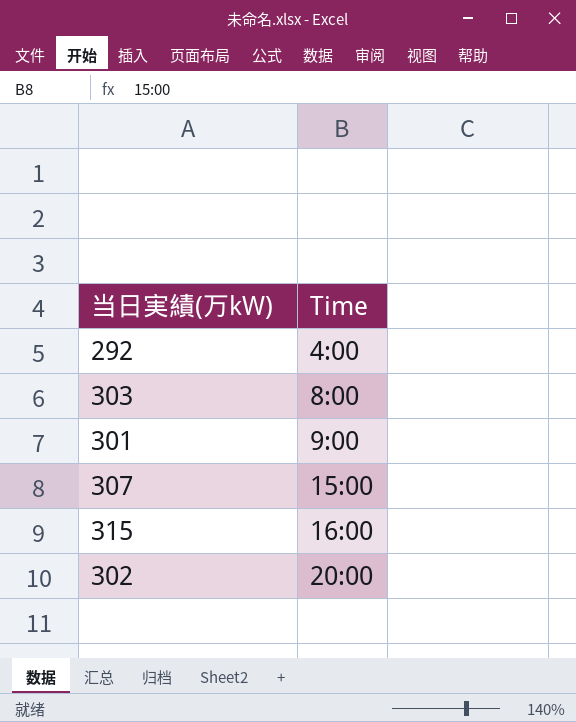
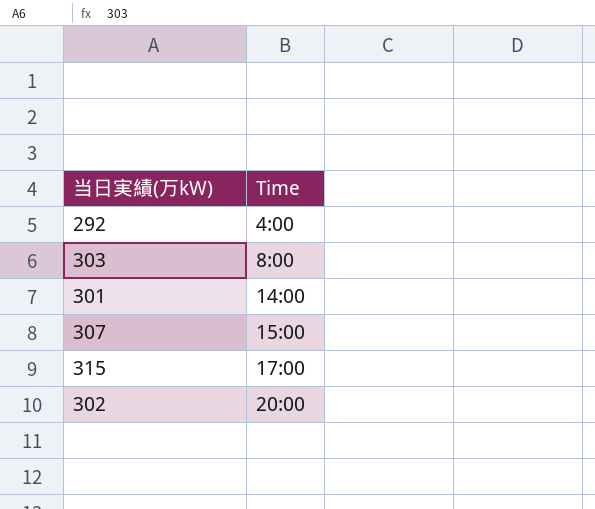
301 | Time: 9:00 -> 14:00
315 | Time: 16:00 -> 17:00

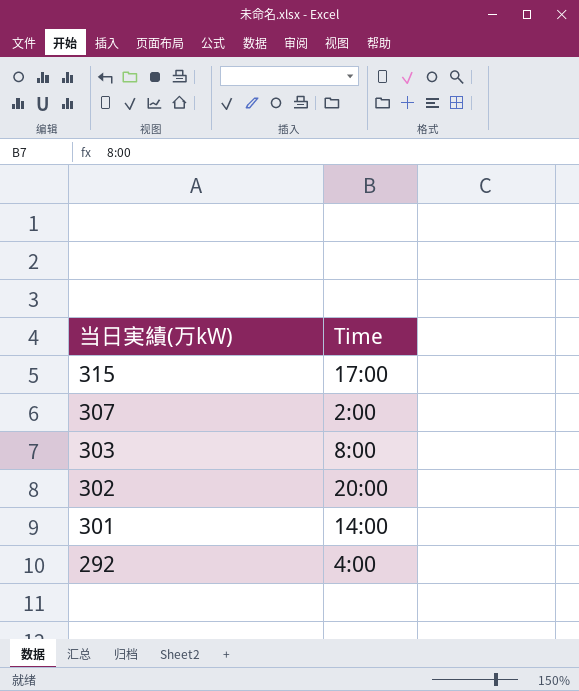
row order: Time ascending -> 当日実績(万kW) descending
307 | Time: 15:00 -> 2:00

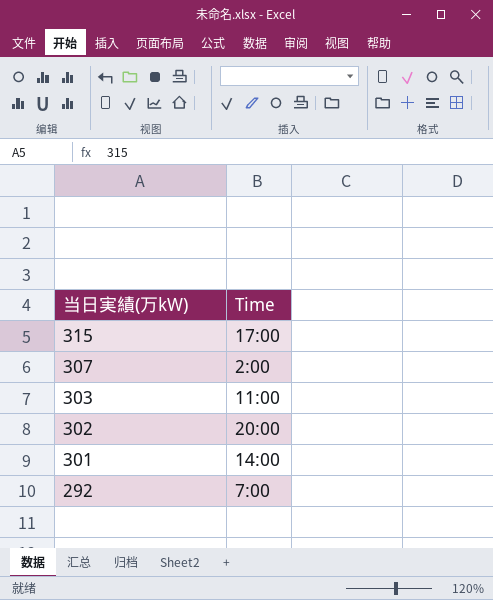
303 | Time: 8:00 -> 11:00
292 | Time: 4:00 -> 7:00

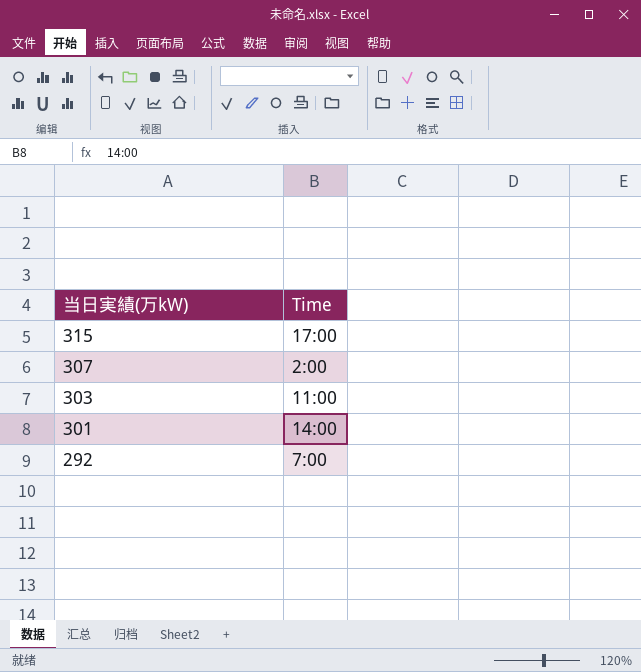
row 302: 20:00 -> none

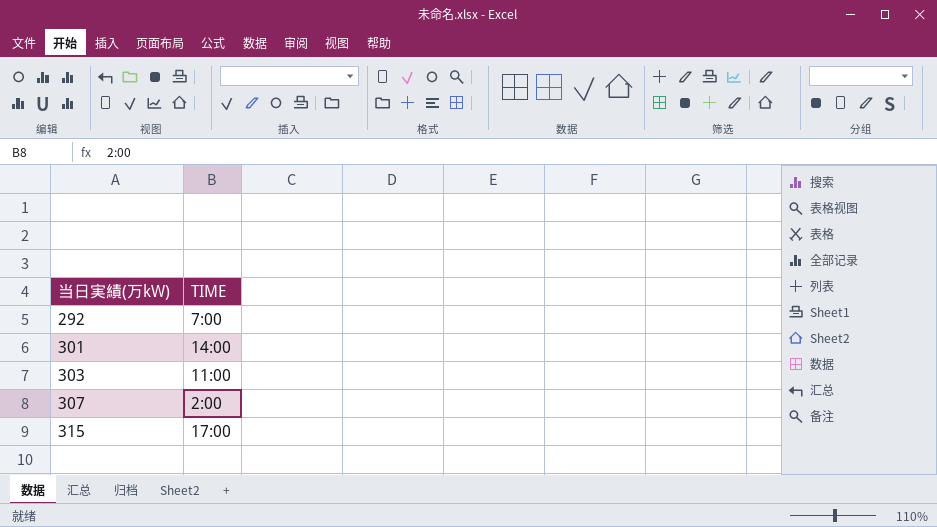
row order: 当日実績(万kW) descending -> 当日実績(万kW) ascending
column name: Time -> TIME

